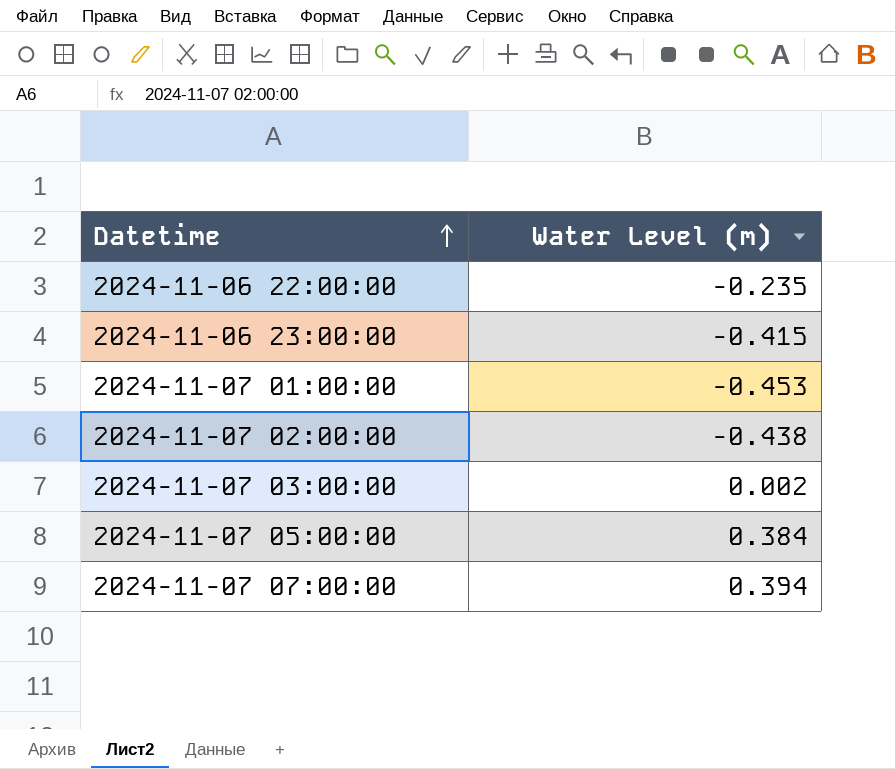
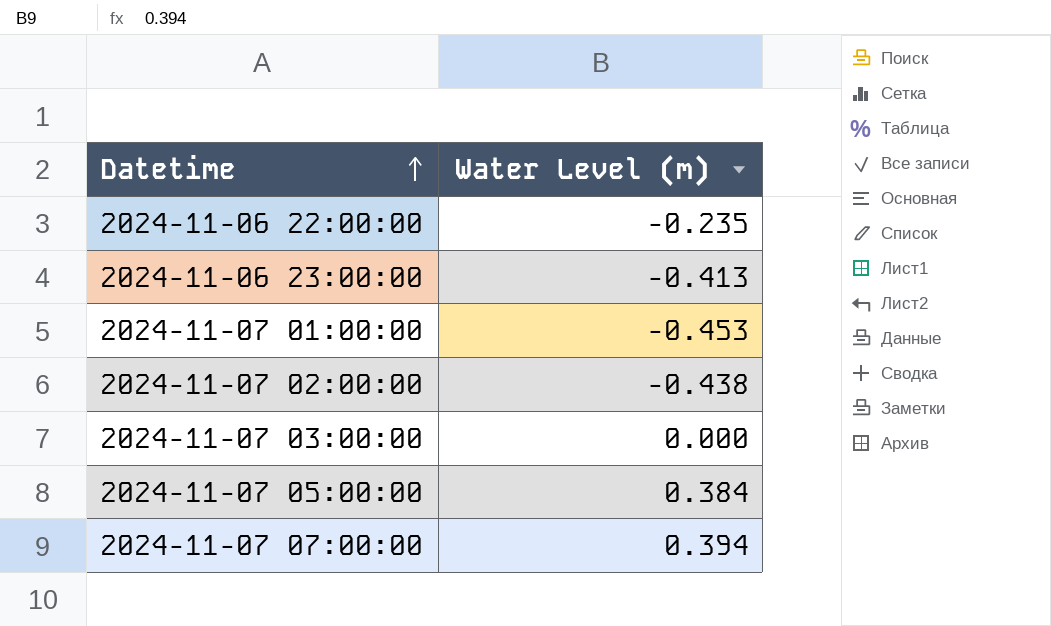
2024-11-06 23:00:00 | Water Level (m): -0.415 -> -0.413
2024-11-07 03:00:00 | Water Level (m): 0.002 -> 0.000

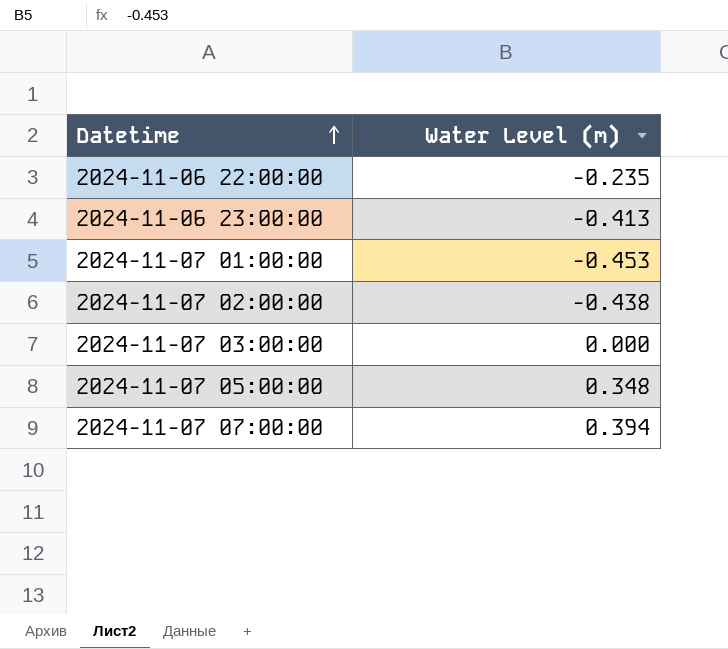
2024-11-07 05:00:00 | Water Level (m): 0.384 -> 0.348

